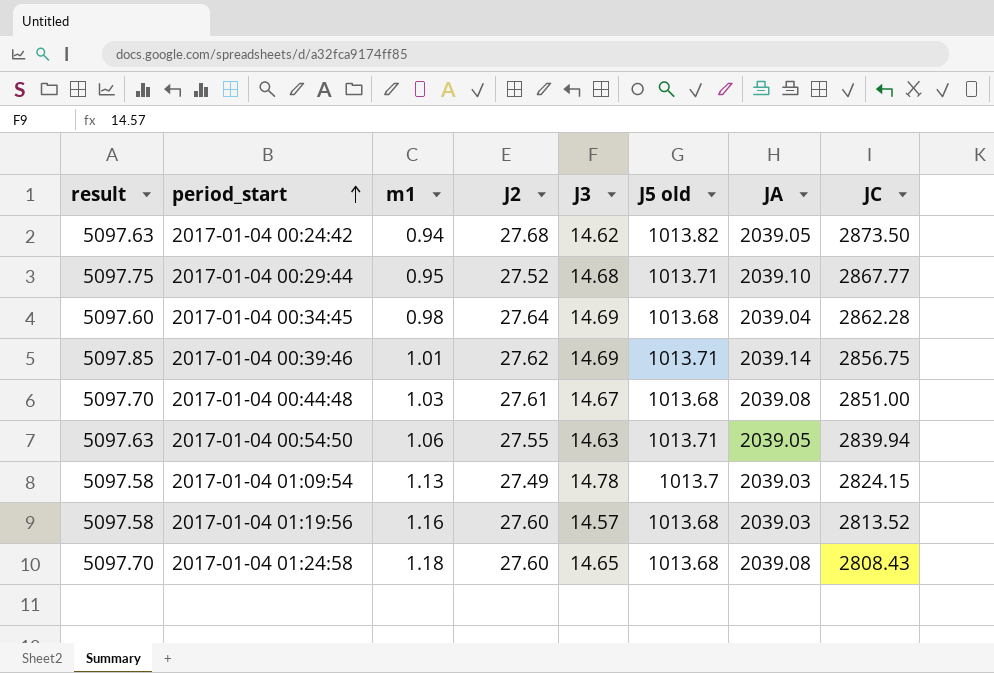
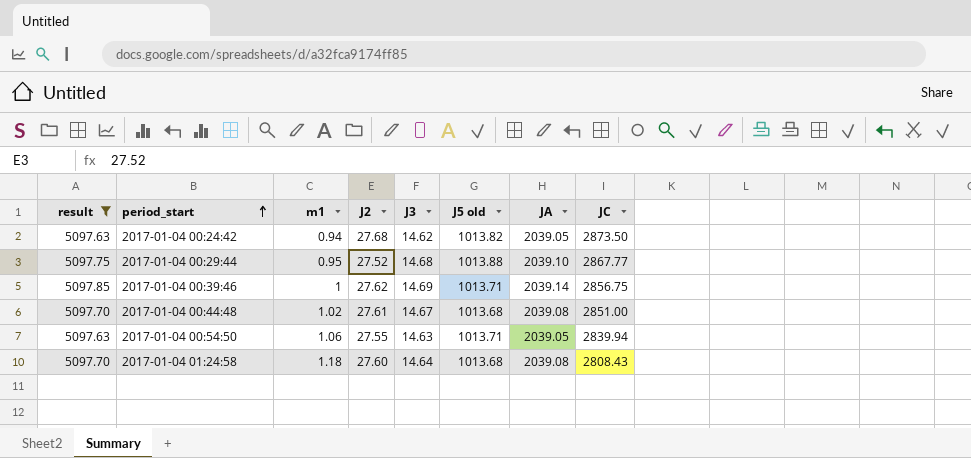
filter: none -> result >= 5097.63
2017-01-04 00:29:44 | J5 old: 1013.71 -> 1013.88
2017-01-04 00:39:46 | m1: 1.01 -> 1
2017-01-04 00:44:48 | m1: 1.03 -> 1.02
2017-01-04 01:24:58 | J3: 14.65 -> 14.64

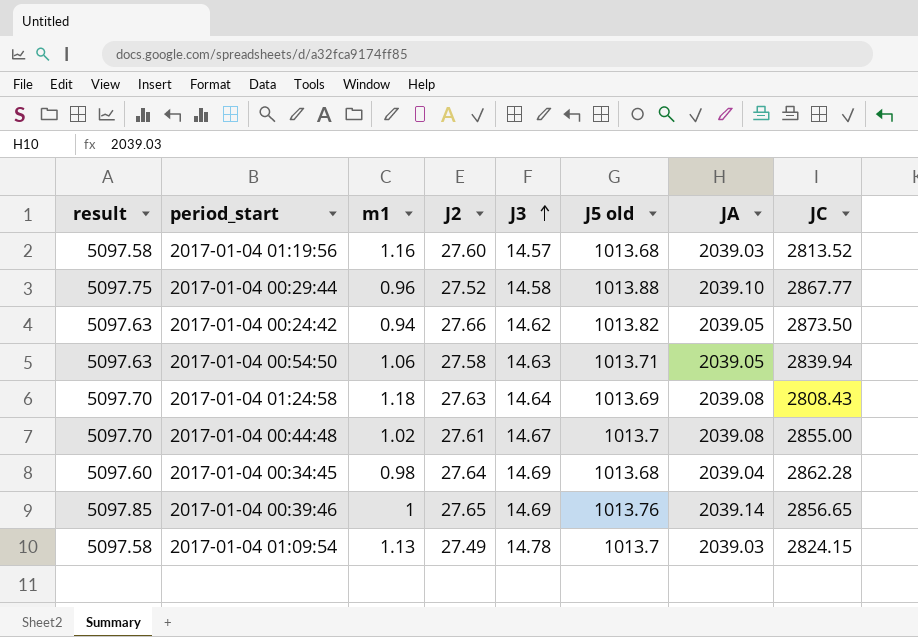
filter: result >= 5097.63 -> none
row order: period_start ascending -> J3 ascending
2017-01-04 00:29:44 | m1: 0.95 -> 0.96
2017-01-04 00:29:44 | J3: 14.68 -> 14.58
2017-01-04 00:24:42 | J2: 27.68 -> 27.66
2017-01-04 00:54:50 | J2: 27.55 -> 27.58
2017-01-04 01:24:58 | J2: 27.60 -> 27.63
2017-01-04 01:24:58 | J5 old: 1013.68 -> 1013.69
2017-01-04 00:44:48 | J5 old: 1013.68 -> 1013.7
2017-01-04 00:44:48 | JC: 2851.00 -> 2855.00
2017-01-04 00:39:46 | J2: 27.62 -> 27.65
2017-01-04 00:39:46 | J5 old: 1013.71 -> 1013.76
2017-01-04 00:39:46 | JC: 2856.75 -> 2856.65

